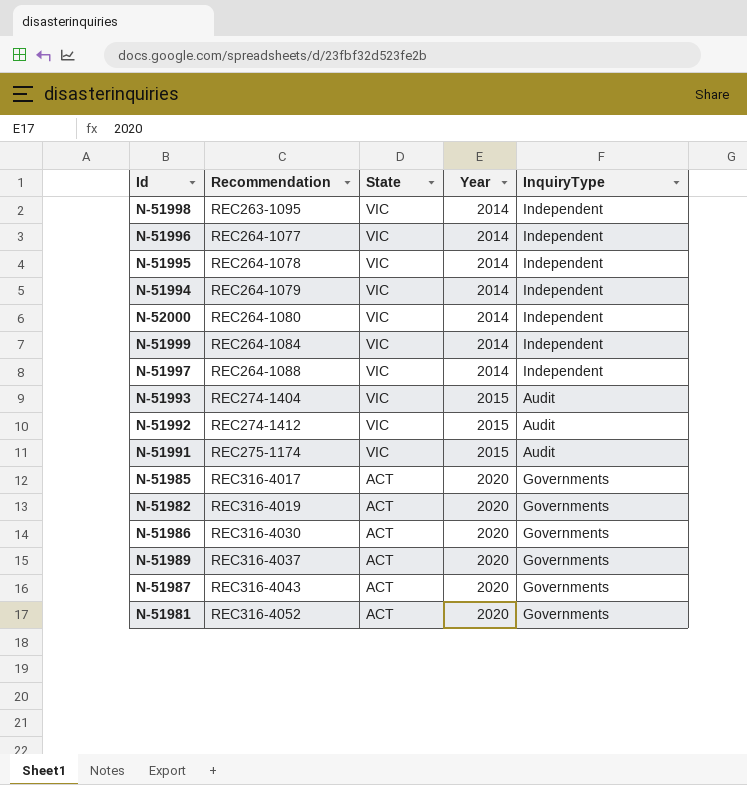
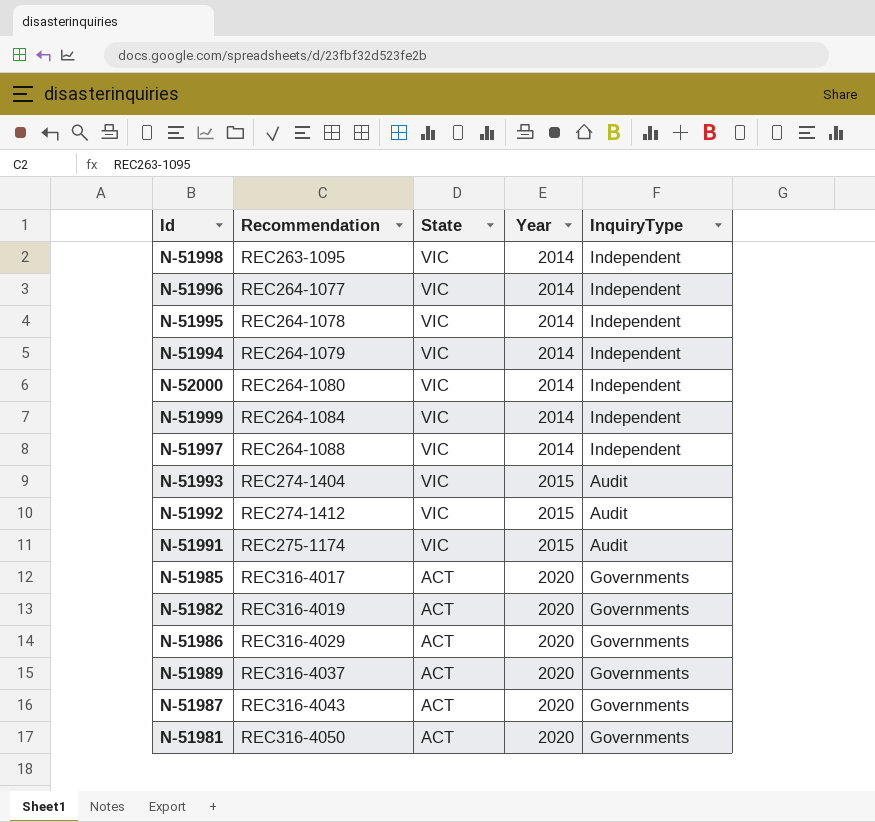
N-51986 | Recommendation: REC316-4030 -> REC316-4029
N-51981 | Recommendation: REC316-4052 -> REC316-4050

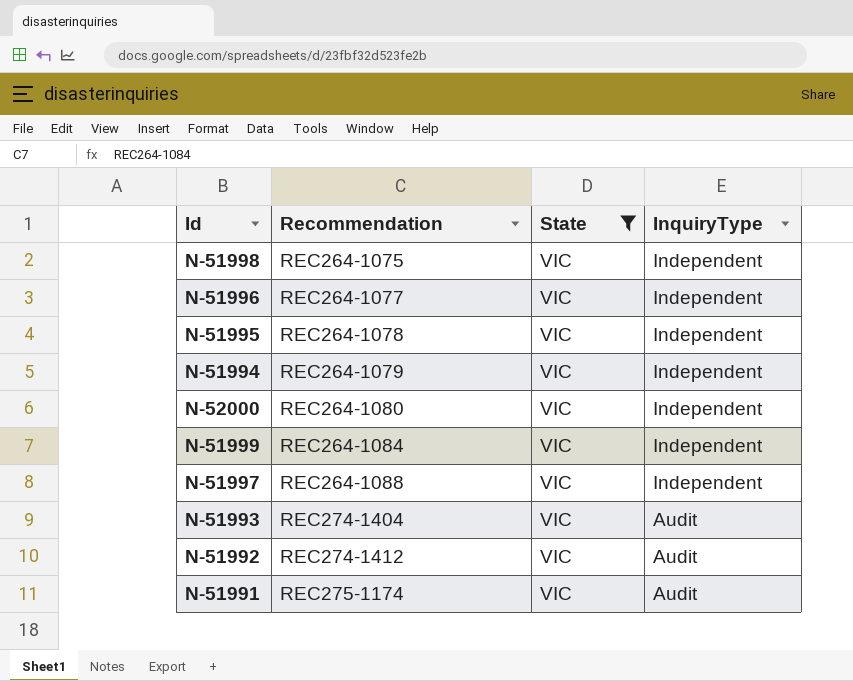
filter: none -> State = VIC
column Year | position: 4 -> none
N-51998 | Recommendation: REC263-1095 -> REC264-1075

